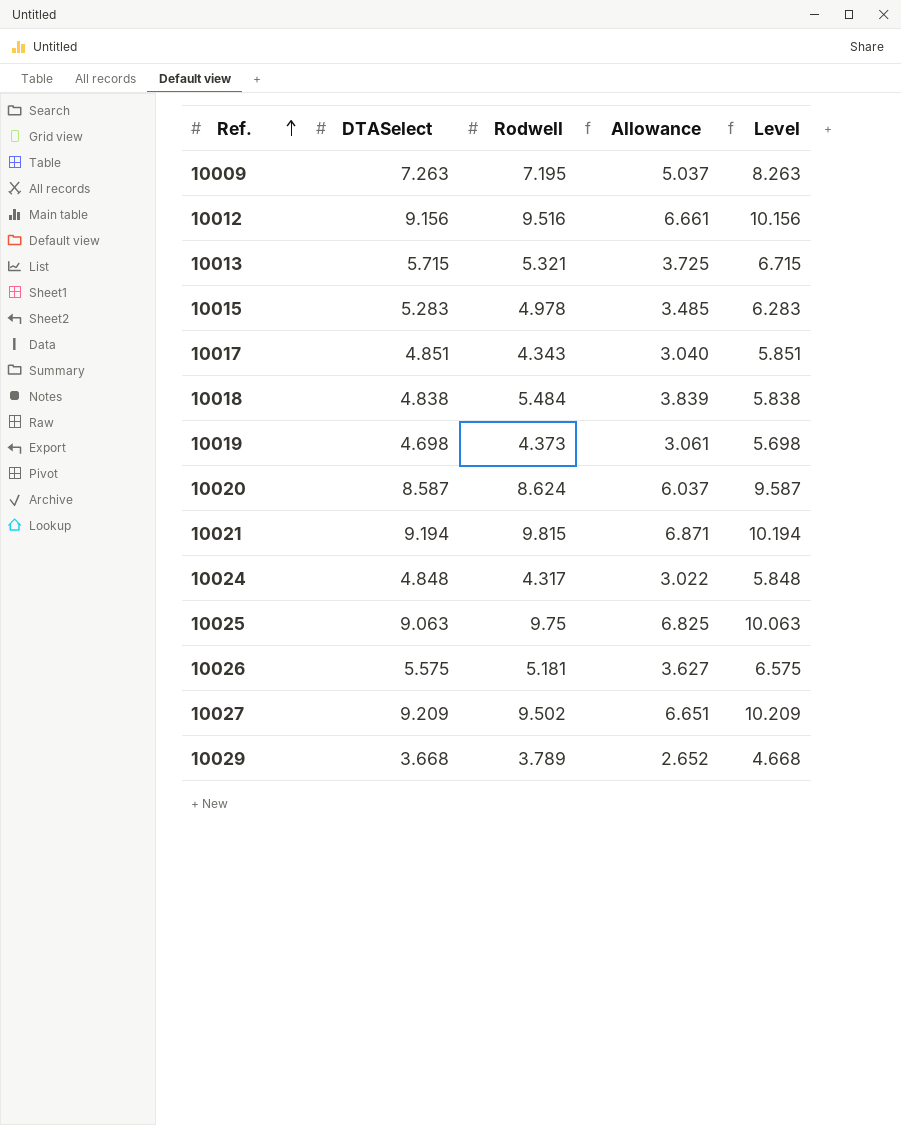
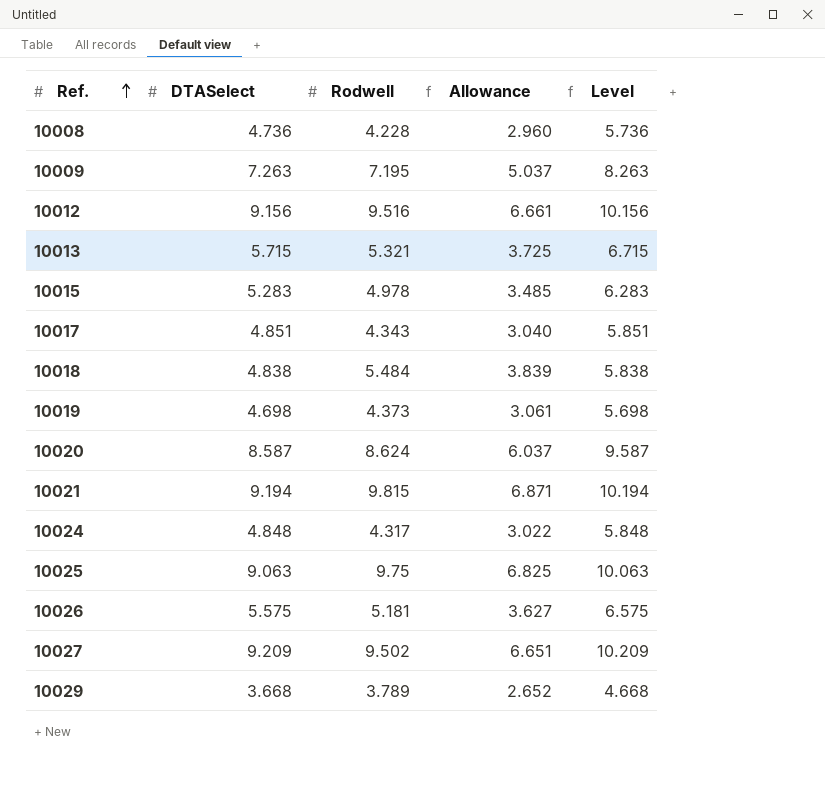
row 10008: none -> 4.736 | 4.228 | 2.960 | 5.736

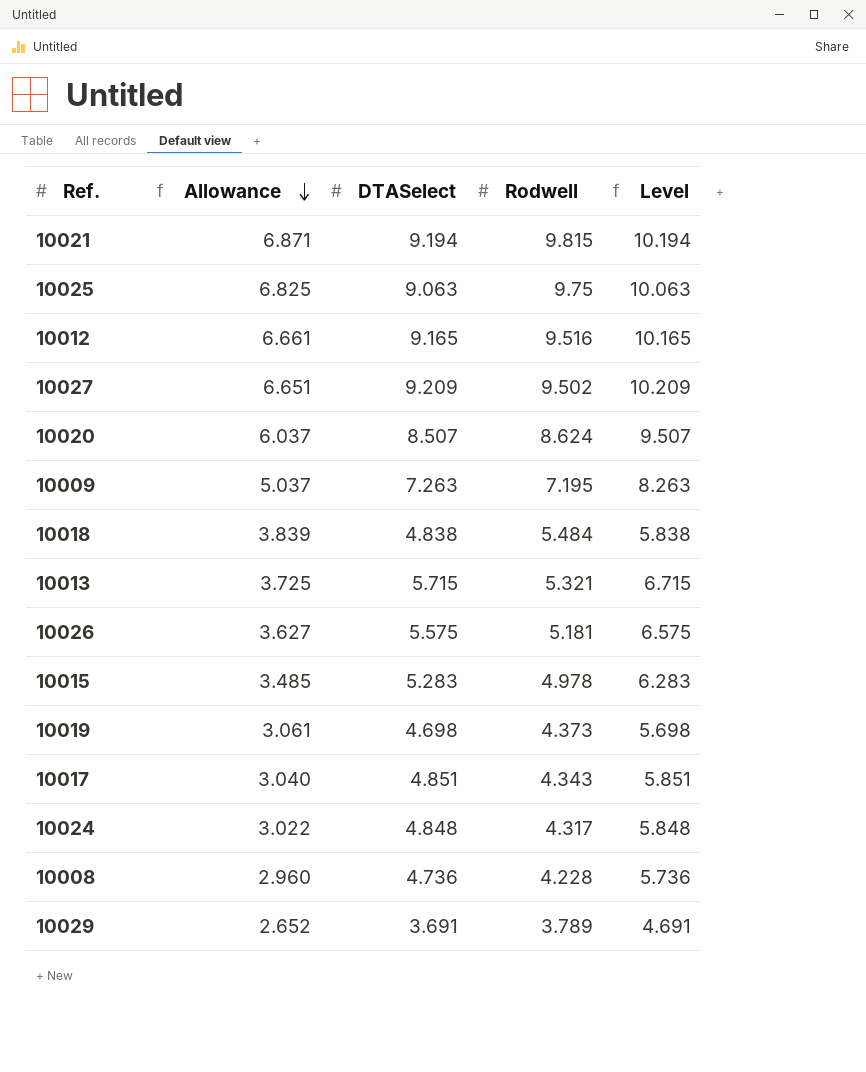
row order: Ref. ascending -> Allowance descending
column Allowance | position: 4 -> 2
10012 | DTASelect: 9.156 -> 9.165
10012 | Level: 10.156 -> 10.165
10020 | DTASelect: 8.587 -> 8.507
10020 | Level: 9.587 -> 9.507
10029 | DTASelect: 3.668 -> 3.691
10029 | Level: 4.668 -> 4.691

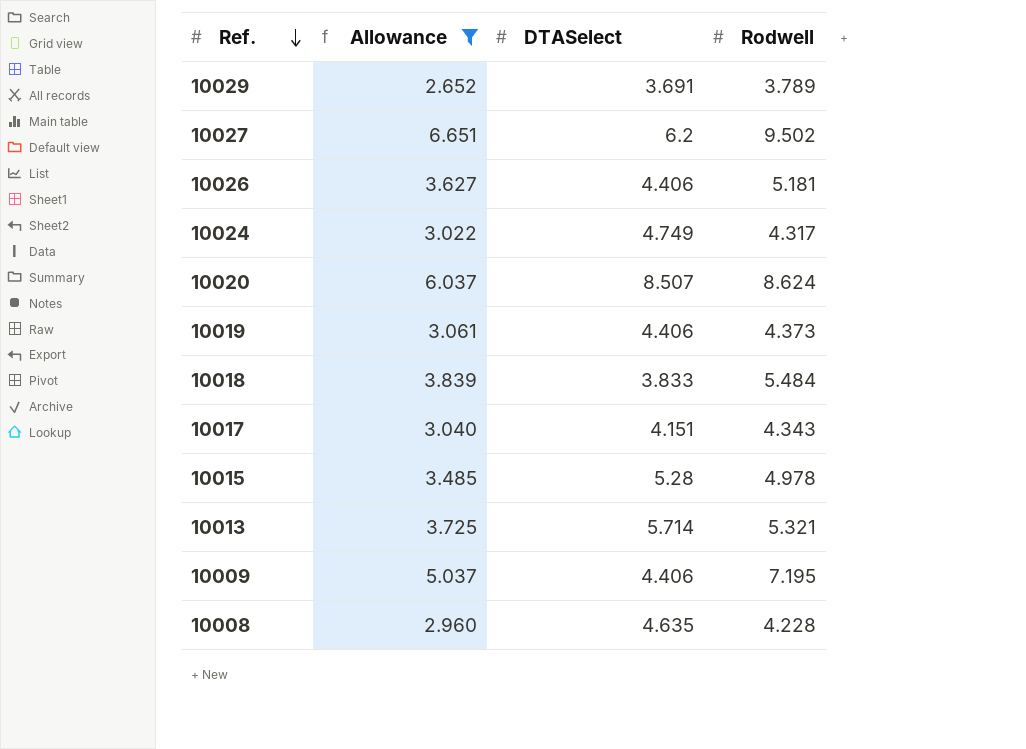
filter: none -> Allowance <= 6.651
row order: Allowance descending -> Ref. descending
column Level | formula: [DTASelect] + 1 -> none
10027 | DTASelect: 9.209 -> 6.2
10026 | DTASelect: 5.575 -> 4.406
10024 | DTASelect: 4.848 -> 4.749
10019 | DTASelect: 4.698 -> 4.406
10018 | DTASelect: 4.838 -> 3.833
10017 | DTASelect: 4.851 -> 4.151
10015 | DTASelect: 5.283 -> 5.28
10013 | DTASelect: 5.715 -> 5.714
10009 | DTASelect: 7.263 -> 4.406
10008 | DTASelect: 4.736 -> 4.635

